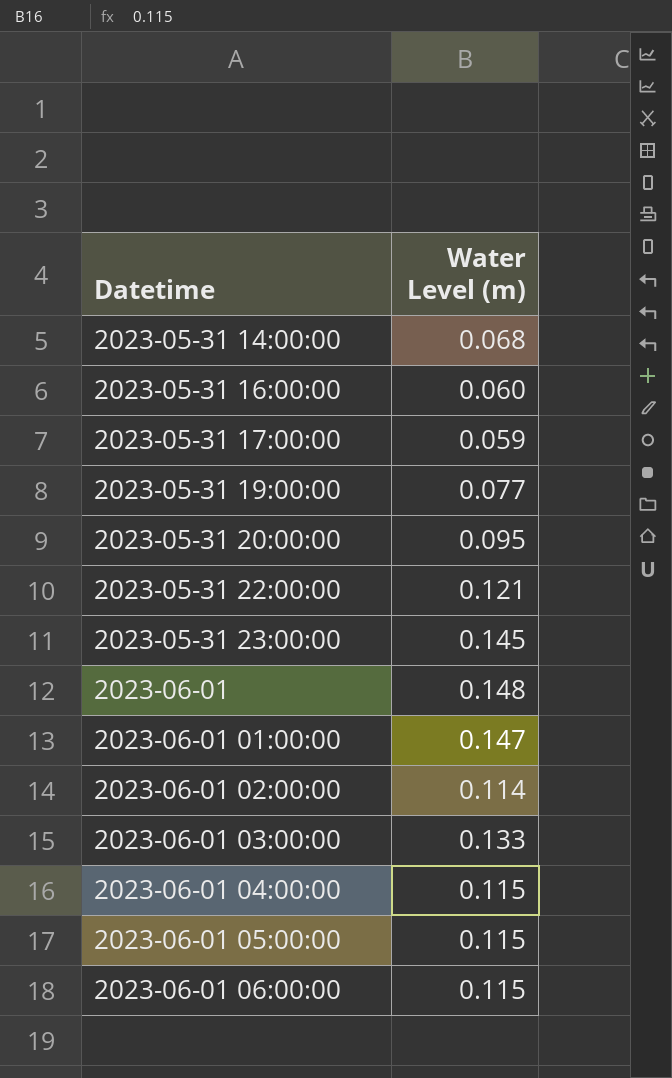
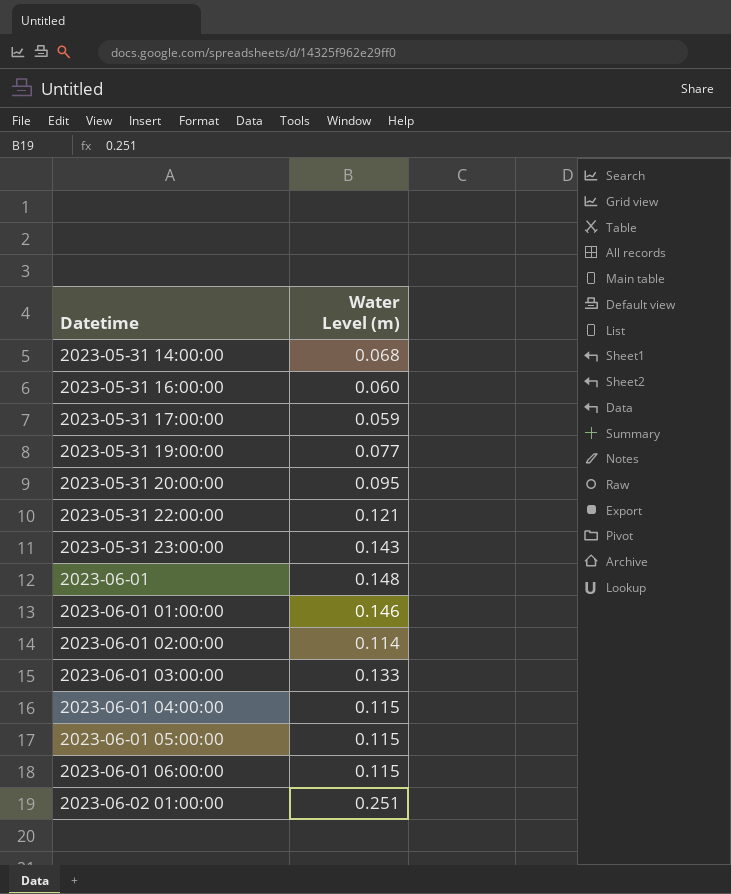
2023-05-31 23:00:00 | Water Level (m): 0.145 -> 0.143
2023-06-01 01:00:00 | Water Level (m): 0.147 -> 0.146
row 2023-06-02 01:00:00: none -> 0.251

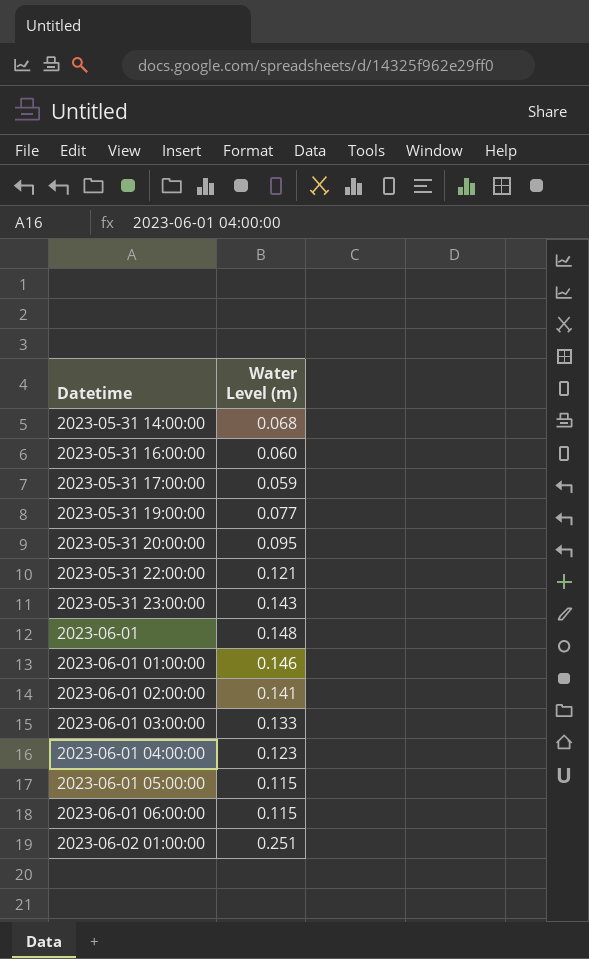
2023-06-01 02:00:00 | Water Level (m): 0.114 -> 0.141
2023-06-01 04:00:00 | Water Level (m): 0.115 -> 0.123

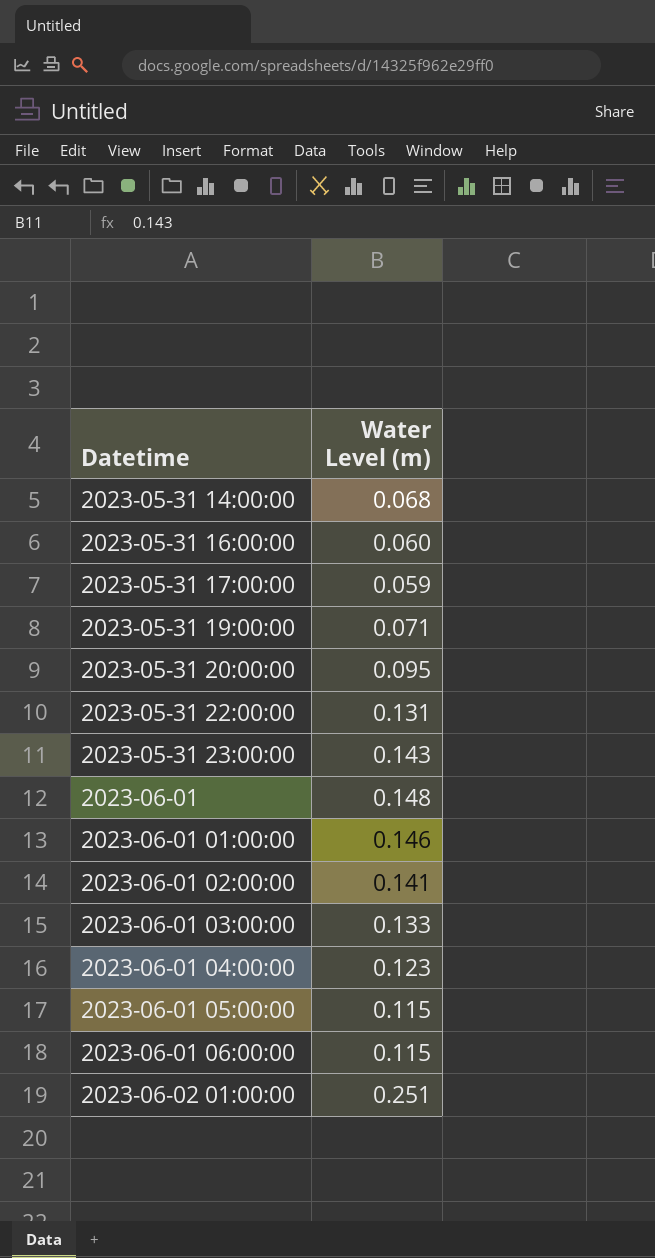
2023-05-31 19:00:00 | Water Level (m): 0.077 -> 0.071
2023-05-31 22:00:00 | Water Level (m): 0.121 -> 0.131

